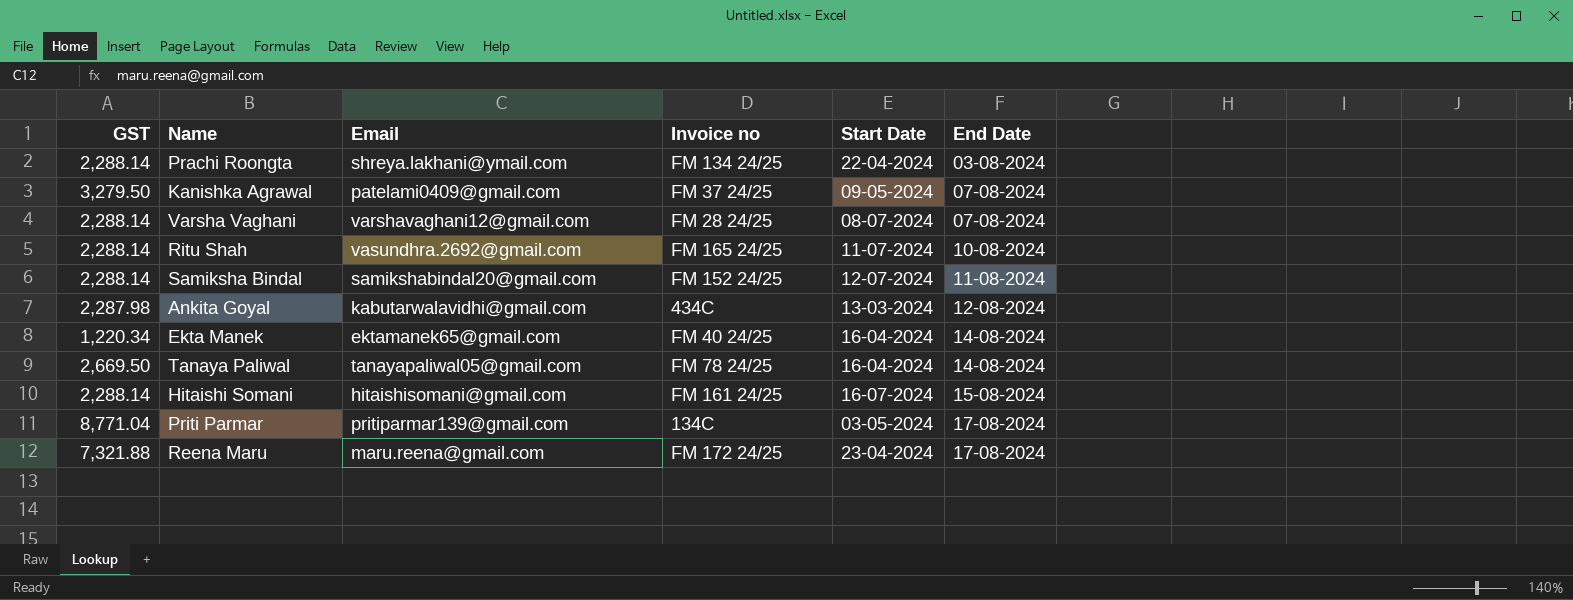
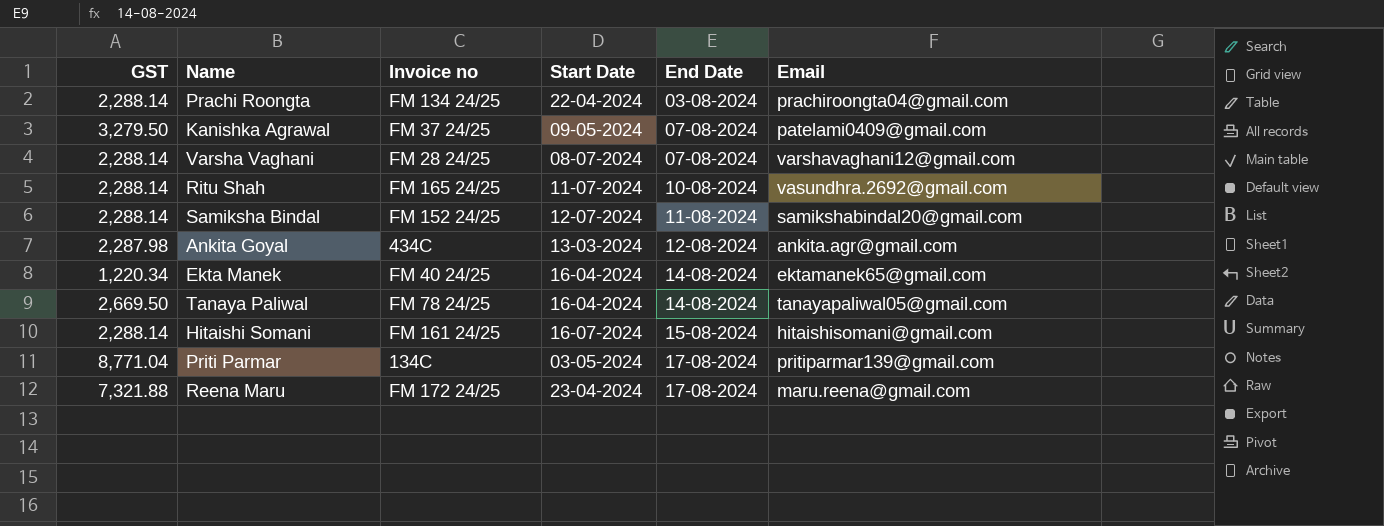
column Email | position: 3 -> 6
Prachi Roongta | Email: shreya.lakhani@ymail.com -> prachiroongta04@gmail.com
Ankita Goyal | Email: kabutarwalavidhi@gmail.com -> ankita.agr@gmail.com

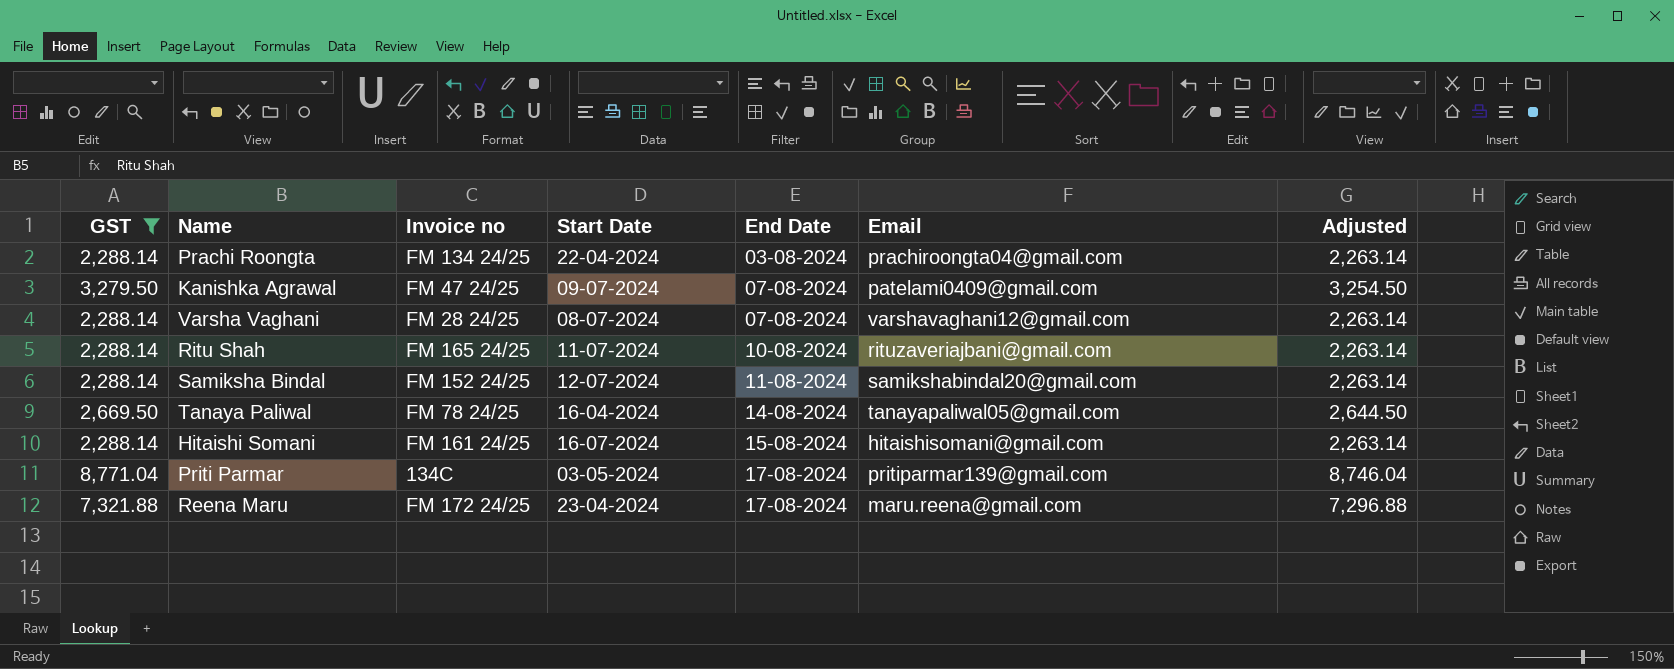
filter: none -> GST >= 2,288.14
column Adjusted | formula: none -> [GST] - 25
Kanishka Agrawal | Invoice no: FM 37 24/25 -> FM 47 24/25
Kanishka Agrawal | Start Date: 09-05-2024 -> 09-07-2024
Ritu Shah | Email: vasundhra.2692@gmail.com -> rituzaveriajbani@gmail.com

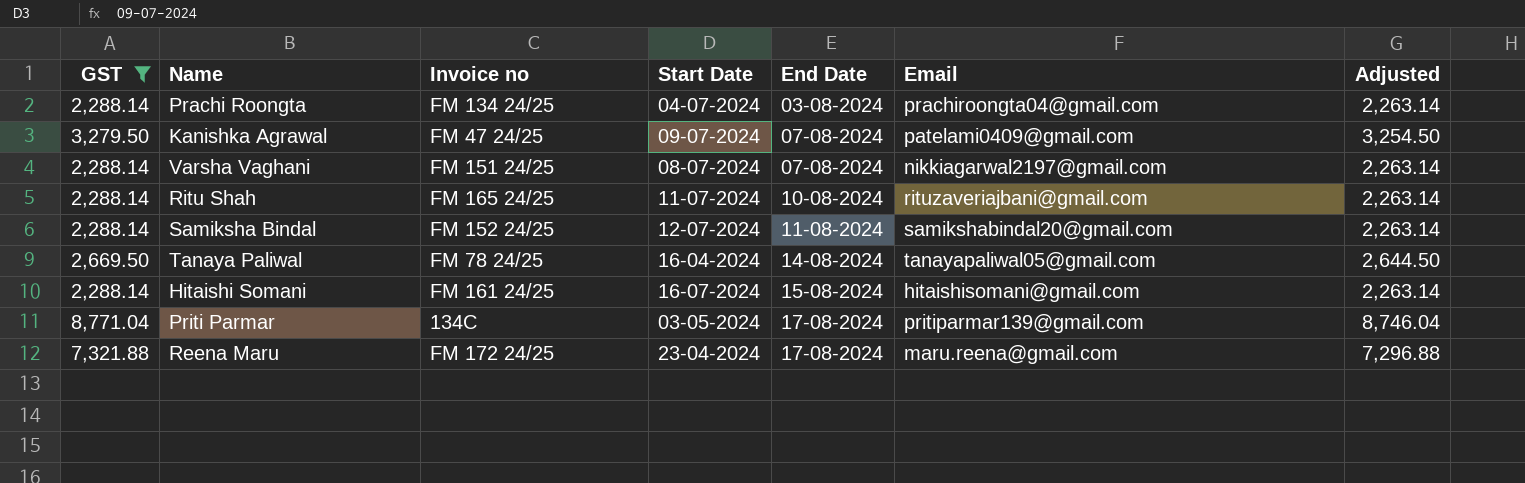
Prachi Roongta | Start Date: 22-04-2024 -> 04-07-2024
Varsha Vaghani | Invoice no: FM 28 24/25 -> FM 151 24/25
Varsha Vaghani | Email: varshavaghani12@gmail.com -> nikkiagarwal2197@gmail.com

